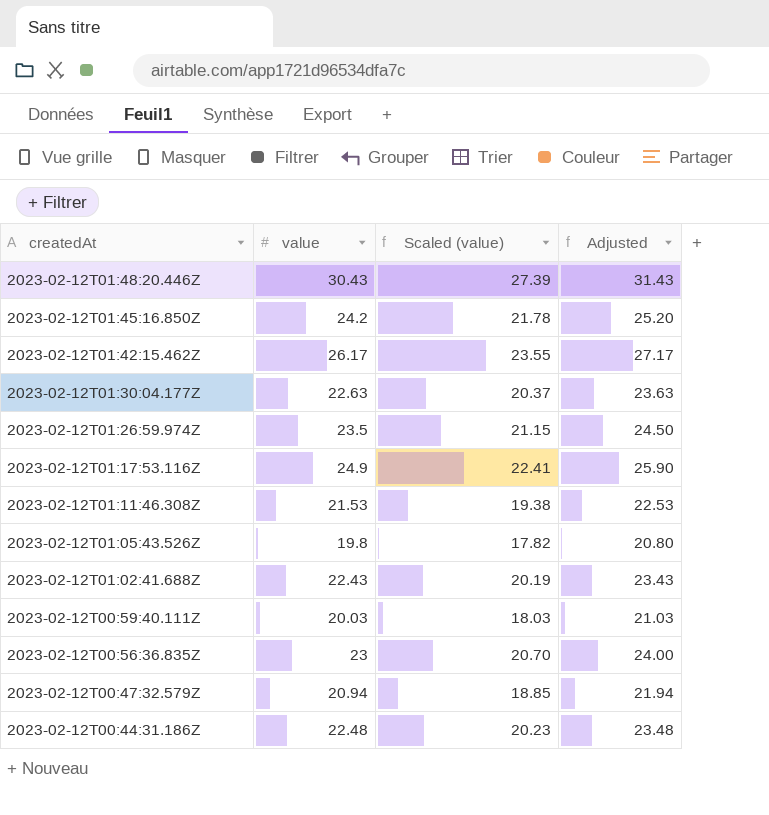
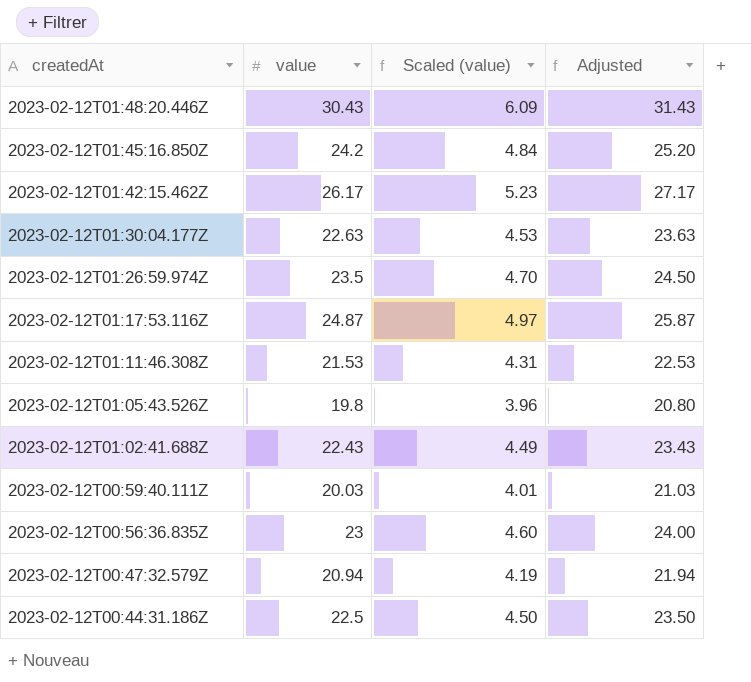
column Scaled (value) | formula: [value] * 0.9 -> [value] * 0.2
2023-02-12T01:17:53.116Z | value: 24.9 -> 24.87
2023-02-12T01:17:53.116Z | Adjusted: 25.90 -> 25.87
2023-02-12T00:44:31.186Z | value: 22.48 -> 22.5
2023-02-12T00:44:31.186Z | Adjusted: 23.48 -> 23.50

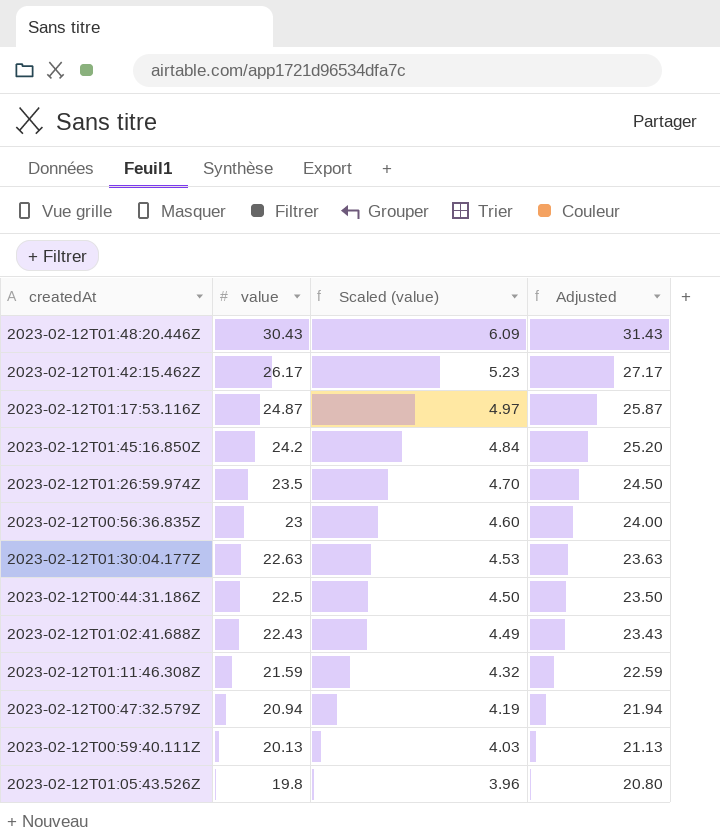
row order: createdAt descending -> value descending
2023-02-12T01:11:46.308Z | value: 21.53 -> 21.59
2023-02-12T01:11:46.308Z | Scaled (value): 4.31 -> 4.32
2023-02-12T01:11:46.308Z | Adjusted: 22.53 -> 22.59
2023-02-12T00:59:40.111Z | value: 20.03 -> 20.13
2023-02-12T00:59:40.111Z | Scaled (value): 4.01 -> 4.03
2023-02-12T00:59:40.111Z | Adjusted: 21.03 -> 21.13

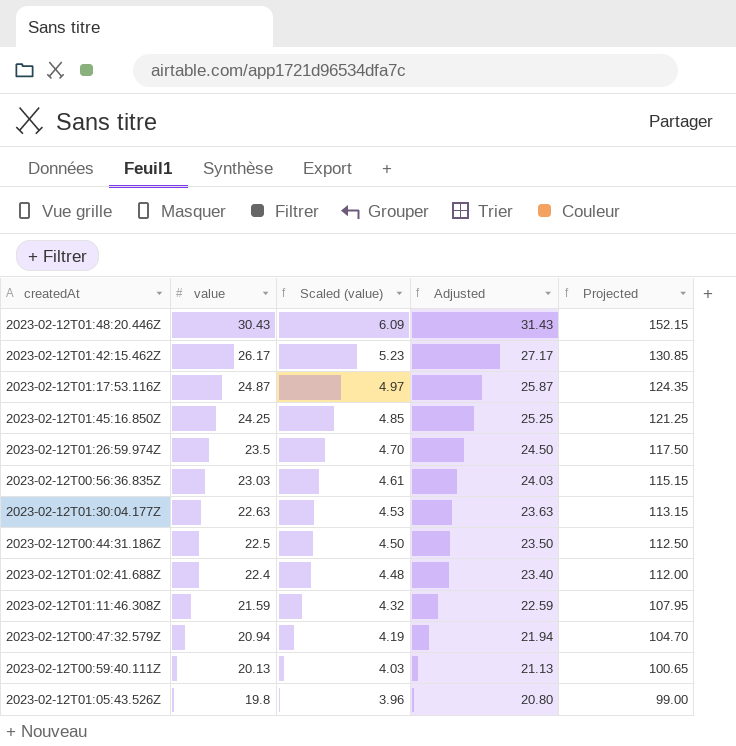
column Projected | formula: none -> [value] * 5
2023-02-12T01:45:16.850Z | value: 24.2 -> 24.25
2023-02-12T01:45:16.850Z | Scaled (value): 4.84 -> 4.85
2023-02-12T01:45:16.850Z | Adjusted: 25.20 -> 25.25
2023-02-12T00:56:36.835Z | value: 23 -> 23.03
2023-02-12T00:56:36.835Z | Scaled (value): 4.60 -> 4.61
2023-02-12T00:56:36.835Z | Adjusted: 24.00 -> 24.03
2023-02-12T01:02:41.688Z | value: 22.43 -> 22.4
2023-02-12T01:02:41.688Z | Scaled (value): 4.49 -> 4.48
2023-02-12T01:02:41.688Z | Adjusted: 23.43 -> 23.40

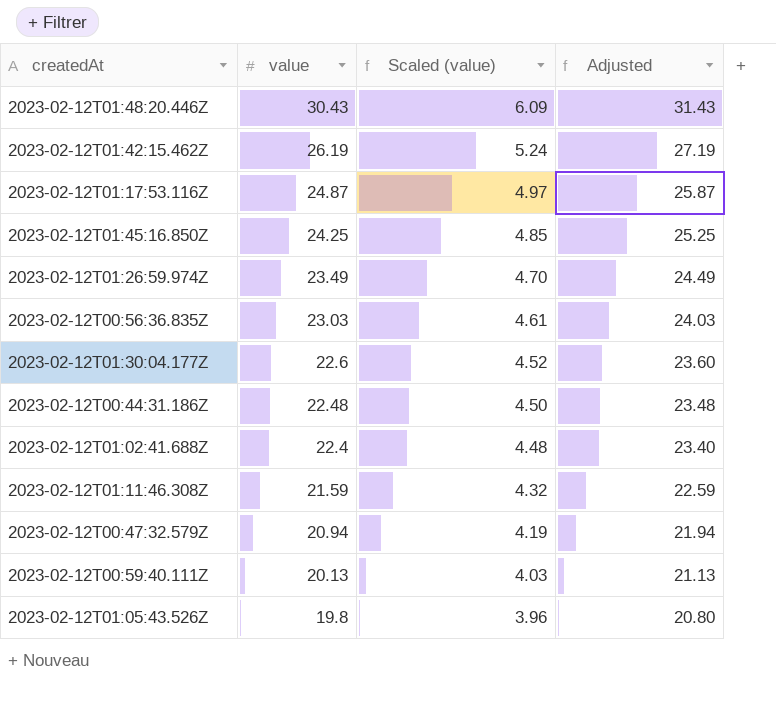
column Projected | formula: [value] * 5 -> none
2023-02-12T01:42:15.462Z | value: 26.17 -> 26.19
2023-02-12T01:42:15.462Z | Scaled (value): 5.23 -> 5.24
2023-02-12T01:42:15.462Z | Adjusted: 27.17 -> 27.19
2023-02-12T01:26:59.974Z | value: 23.5 -> 23.49
2023-02-12T01:26:59.974Z | Adjusted: 24.50 -> 24.49
2023-02-12T01:30:04.177Z | value: 22.63 -> 22.6
2023-02-12T01:30:04.177Z | Scaled (value): 4.53 -> 4.52
2023-02-12T01:30:04.177Z | Adjusted: 23.63 -> 23.60
2023-02-12T00:44:31.186Z | value: 22.5 -> 22.48
2023-02-12T00:44:31.186Z | Adjusted: 23.50 -> 23.48

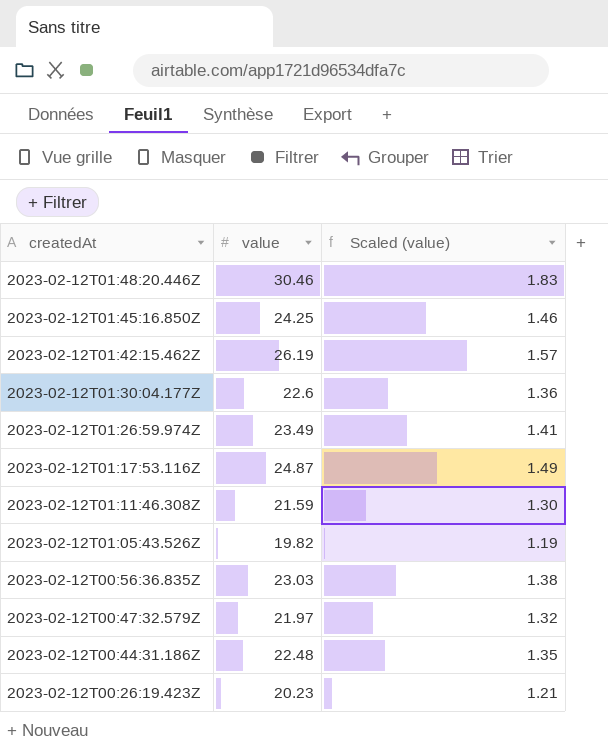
row order: value descending -> createdAt descending
column Adjusted | formula: [value] + 1 -> none
column Scaled (value) | formula: [value] * 0.2 -> [value] * 0.06
row 2023-02-12T01:02:41.688Z: 22.4 | 4.48 | 23.40 -> none
row 2023-02-12T00:59:40.111Z: 20.13 | 4.03 | 21.13 -> none
2023-02-12T01:48:20.446Z | value: 30.43 -> 30.46
2023-02-12T01:05:43.526Z | value: 19.8 -> 19.82
2023-02-12T00:47:32.579Z | value: 20.94 -> 21.97
row 2023-02-12T00:26:19.423Z: none -> 20.23 | 1.21

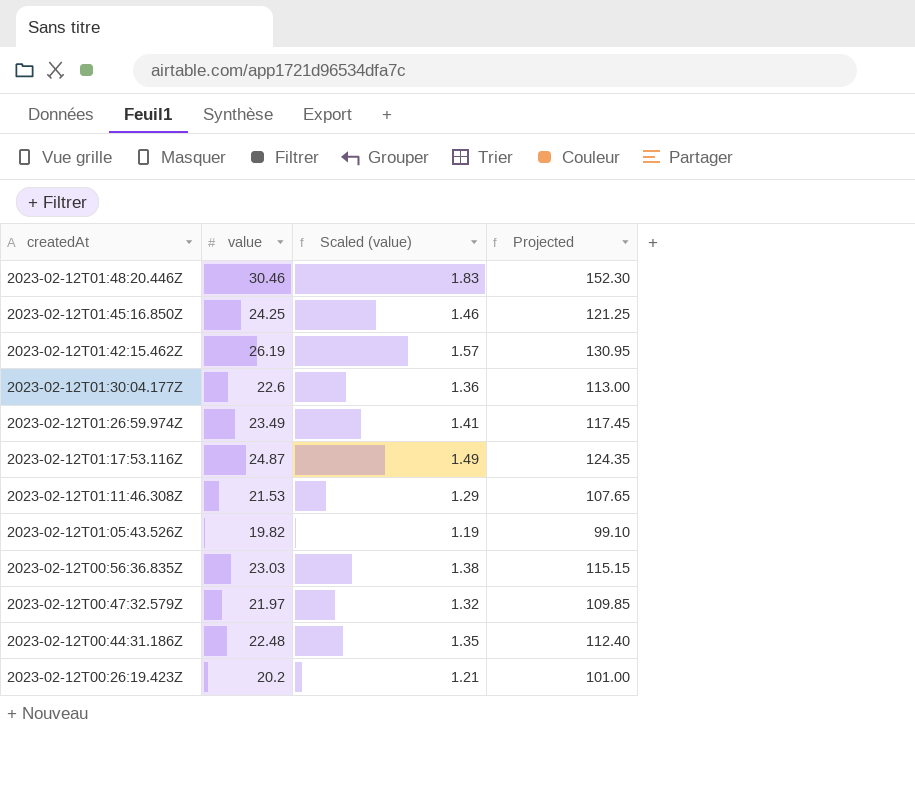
column Projected | formula: none -> [value] * 5
2023-02-12T01:11:46.308Z | value: 21.59 -> 21.53
2023-02-12T01:11:46.308Z | Scaled (value): 1.30 -> 1.29
2023-02-12T00:26:19.423Z | value: 20.23 -> 20.2

